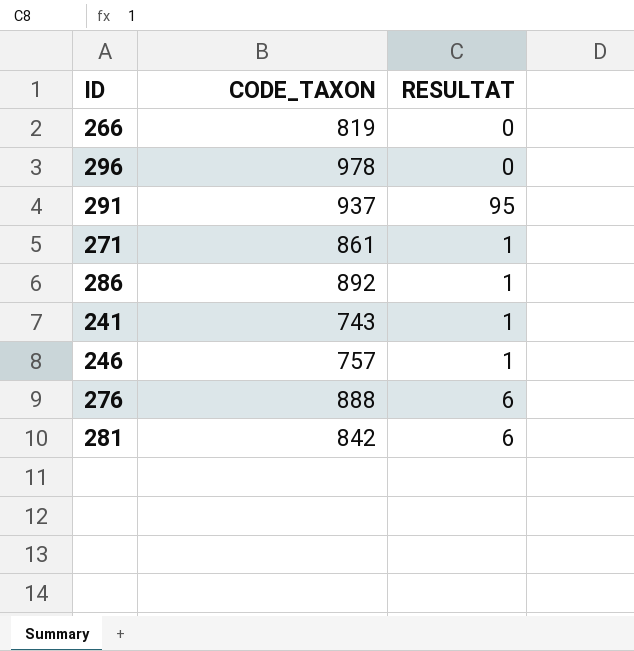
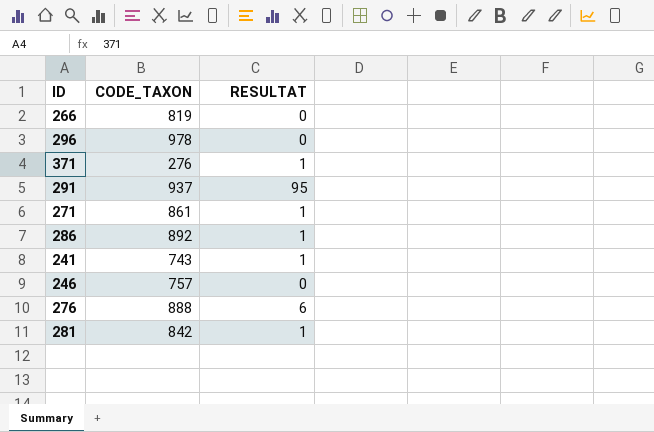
row 371: none -> 276 | 1
246 | RESULTAT: 1 -> 0
281 | RESULTAT: 6 -> 1

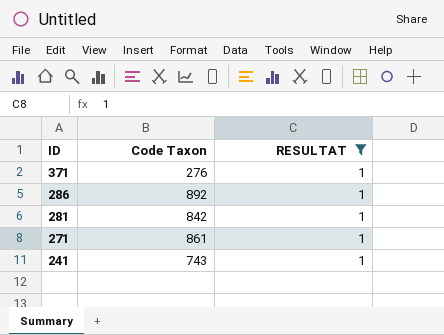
filter: none -> RESULTAT = 1
row order: none -> ID descending
column name: CODE_TAXON -> Code Taxon

